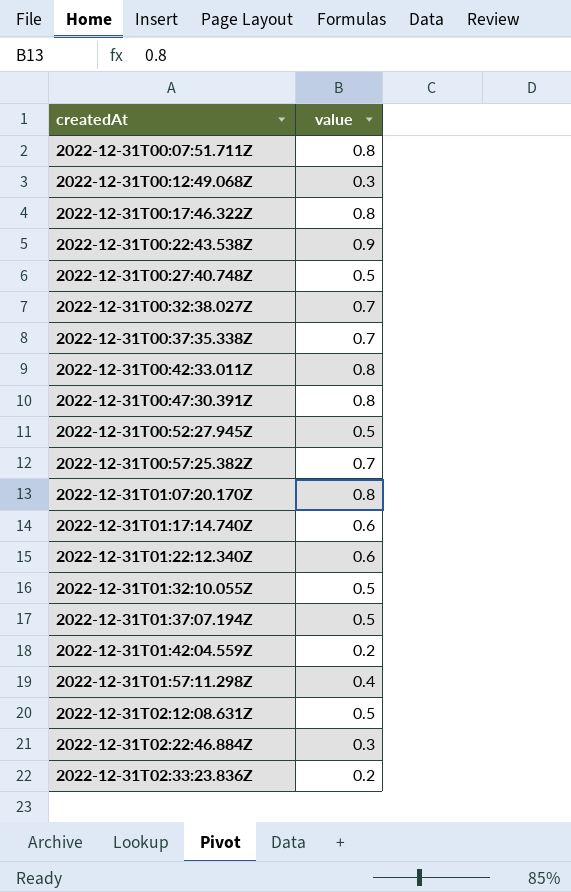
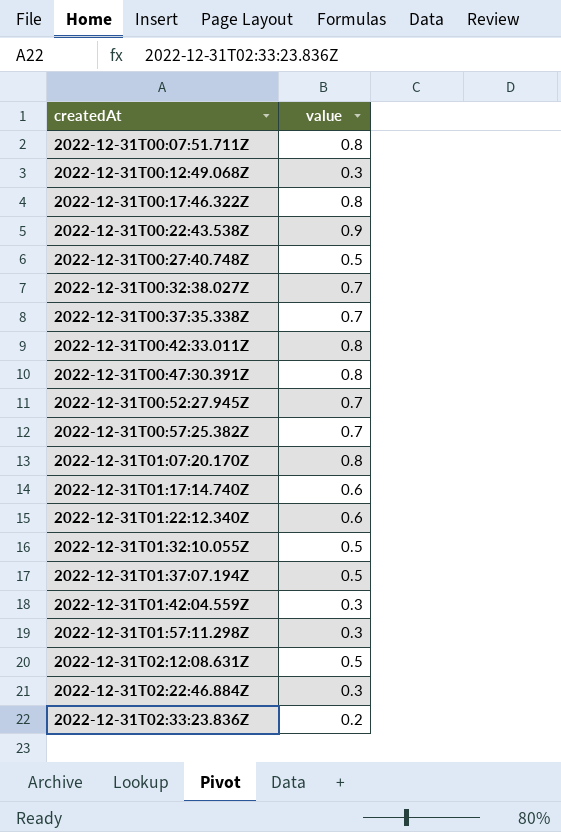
2022-12-31T00:52:27.945Z | value: 0.5 -> 0.7
2022-12-31T01:42:04.559Z | value: 0.2 -> 0.3
2022-12-31T01:57:11.298Z | value: 0.4 -> 0.3

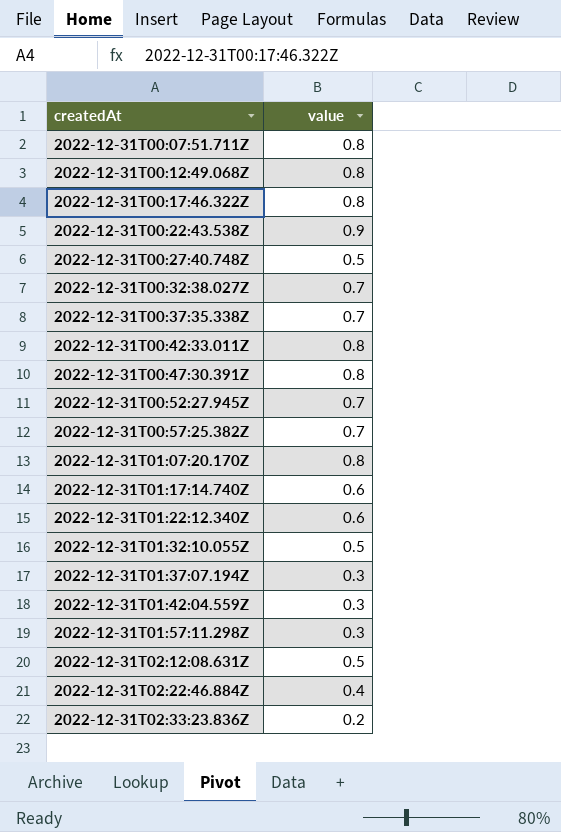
2022-12-31T00:12:49.068Z | value: 0.3 -> 0.8
2022-12-31T01:37:07.194Z | value: 0.5 -> 0.3
2022-12-31T02:22:46.884Z | value: 0.3 -> 0.4

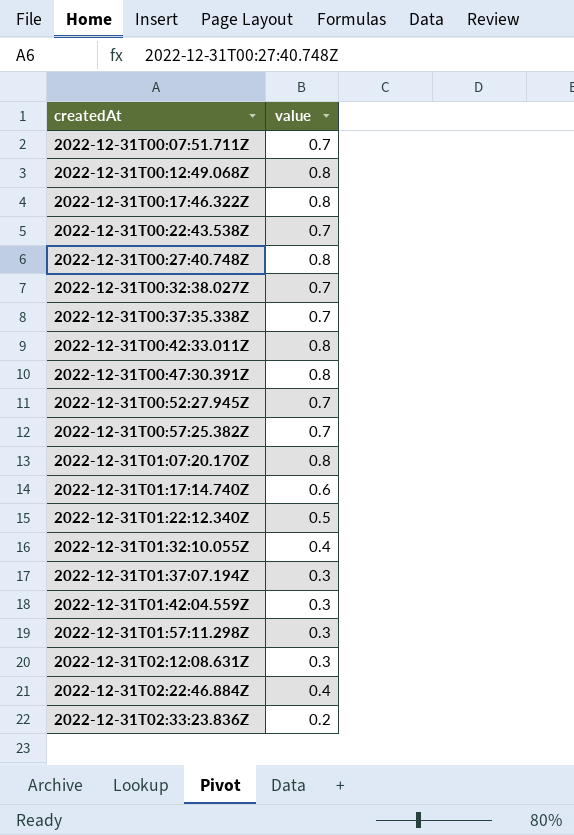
2022-12-31T00:07:51.711Z | value: 0.8 -> 0.7
2022-12-31T00:22:43.538Z | value: 0.9 -> 0.7
2022-12-31T00:27:40.748Z | value: 0.5 -> 0.8
2022-12-31T01:22:12.340Z | value: 0.6 -> 0.5
2022-12-31T01:32:10.055Z | value: 0.5 -> 0.4
2022-12-31T02:12:08.631Z | value: 0.5 -> 0.3

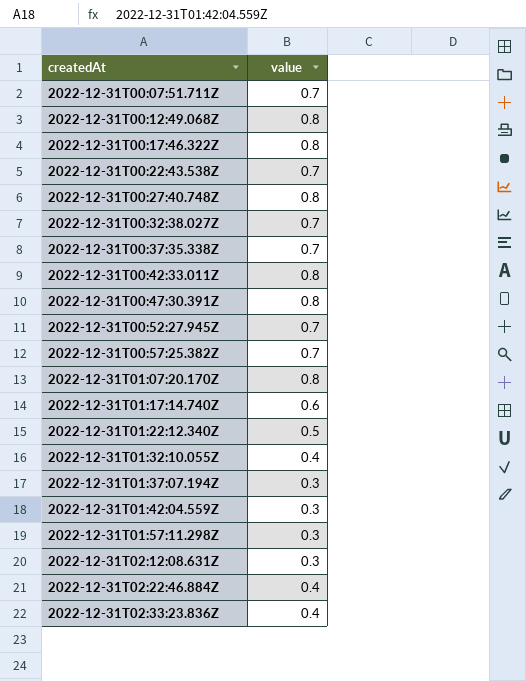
2022-12-31T02:33:23.836Z | value: 0.2 -> 0.4

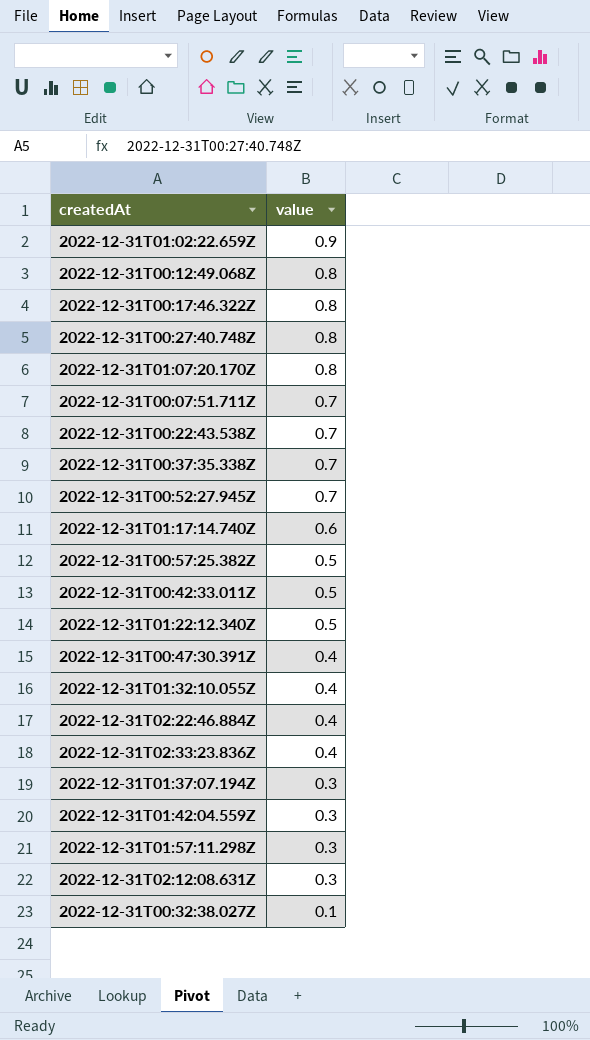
row order: createdAt ascending -> value descending
row 2022-12-31T01:02:22.659Z: none -> 0.9
2022-12-31T00:57:25.382Z | value: 0.7 -> 0.5
2022-12-31T00:42:33.011Z | value: 0.8 -> 0.5
2022-12-31T00:47:30.391Z | value: 0.8 -> 0.4
2022-12-31T00:32:38.027Z | value: 0.7 -> 0.1

